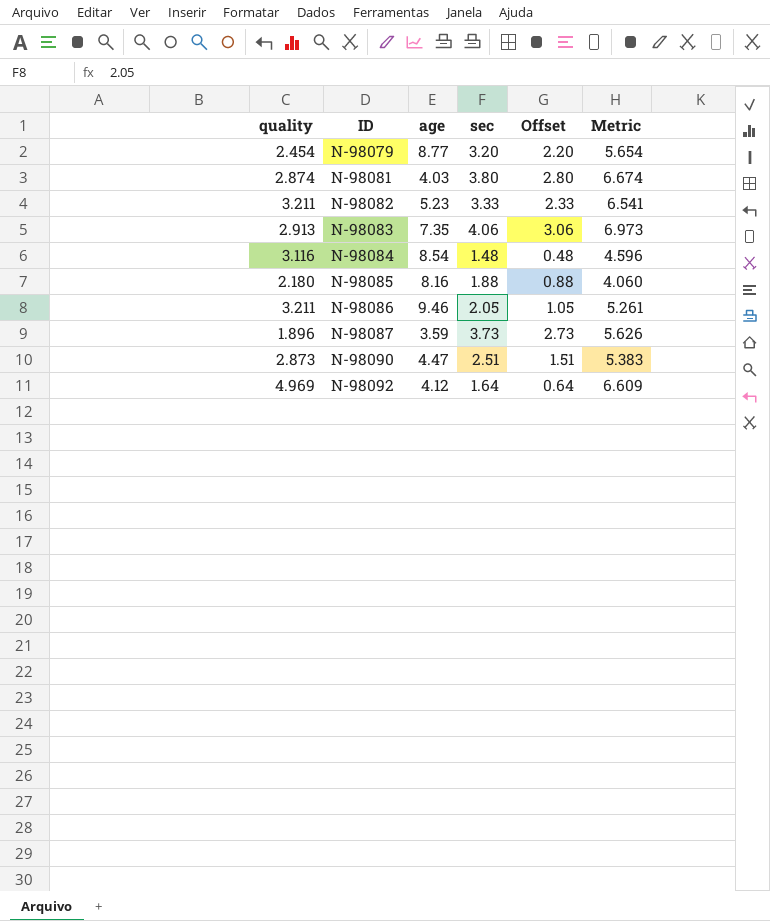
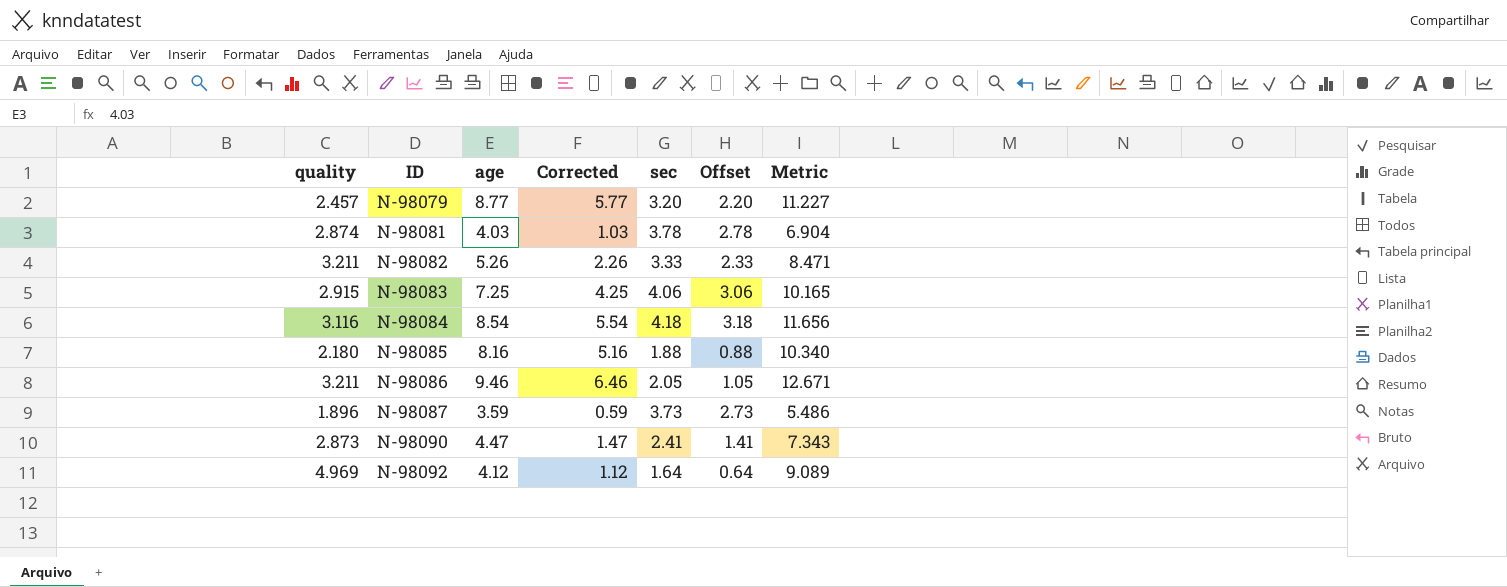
column Corrected | formula: none -> [age] - 3
column Metric | formula: [quality] + [sec] -> [quality] + [age]
N-98079 | quality: 2.454 -> 2.457
N-98081 | sec: 3.80 -> 3.78
N-98081 | Offset: 2.80 -> 2.78
N-98082 | age: 5.23 -> 5.26
N-98083 | quality: 2.913 -> 2.915
N-98083 | age: 7.35 -> 7.25
N-98084 | sec: 1.48 -> 4.18
N-98084 | Offset: 0.48 -> 3.18
N-98090 | sec: 2.51 -> 2.41
N-98090 | Offset: 1.51 -> 1.41

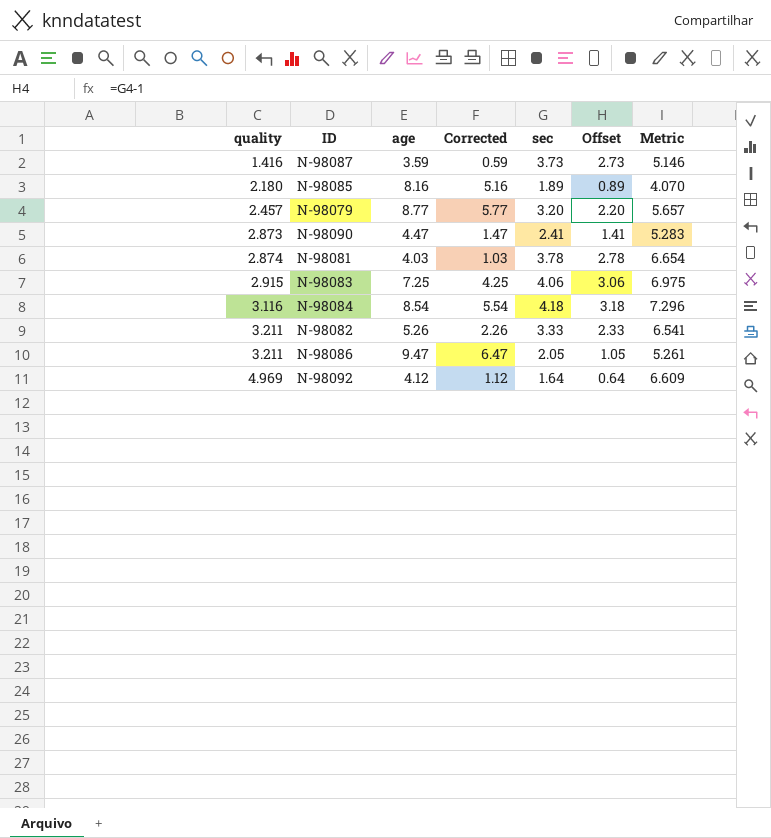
row order: ID ascending -> quality ascending
column Metric | formula: [quality] + [age] -> [quality] + [sec]
N-98087 | quality: 1.896 -> 1.416
N-98085 | sec: 1.88 -> 1.89
N-98085 | Offset: 0.88 -> 0.89
N-98086 | age: 9.46 -> 9.47
N-98086 | Corrected: 6.46 -> 6.47

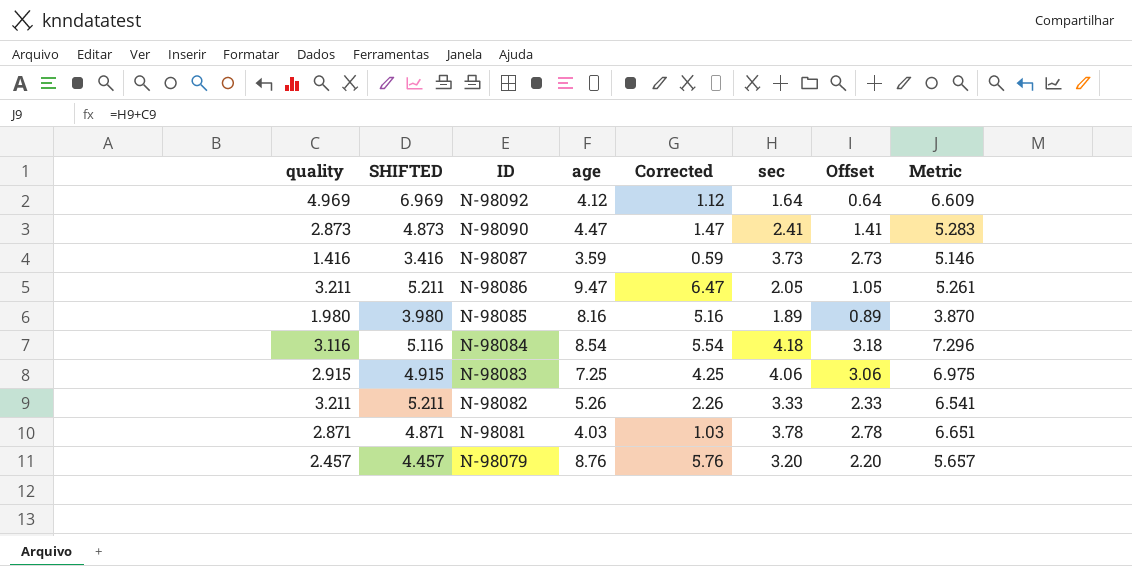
row order: quality ascending -> ID descending
column SHIFTED | formula: none -> [quality] + 2
N-98085 | quality: 2.180 -> 1.980
N-98085 | Metric: 4.070 -> 3.870
N-98081 | quality: 2.874 -> 2.871
N-98081 | Metric: 6.654 -> 6.651
N-98079 | age: 8.77 -> 8.76
N-98079 | Corrected: 5.77 -> 5.76

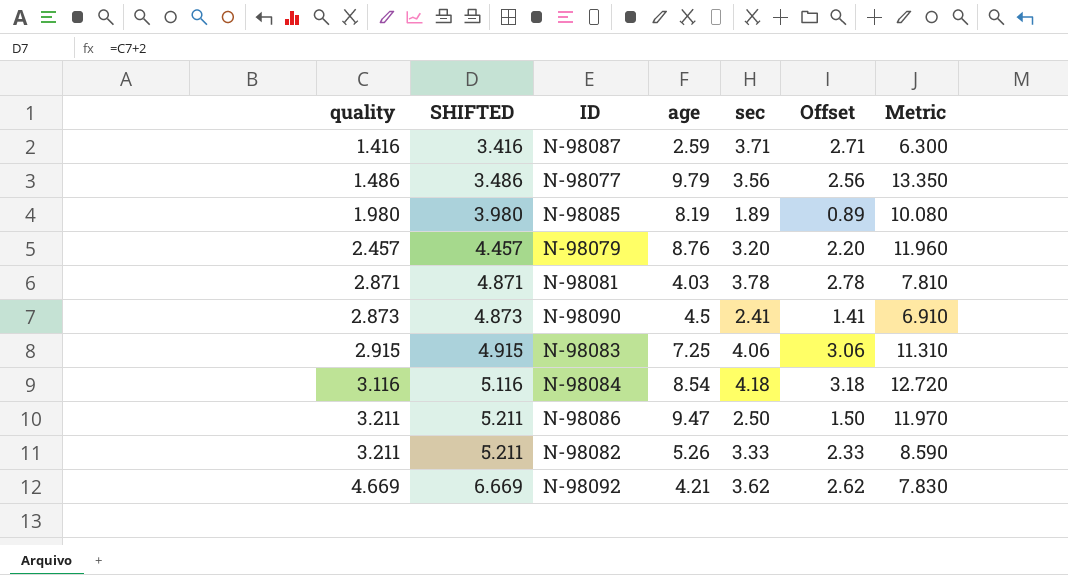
row order: ID descending -> quality ascending
column Corrected | formula: [age] - 3 -> none
column Metric | formula: [quality] + [sec] -> [age] + [sec]
N-98087 | age: 3.59 -> 2.59
N-98087 | sec: 3.73 -> 3.71
N-98087 | Offset: 2.73 -> 2.71
row N-98077: none -> 1.486 | 3.486 | 9.79 | 3.56 | 2.56 | 13.350
N-98085 | age: 8.16 -> 8.19
N-98090 | age: 4.47 -> 4.5
N-98086 | sec: 2.05 -> 2.50
N-98086 | Offset: 1.05 -> 1.50
N-98092 | quality: 4.969 -> 4.669
N-98092 | SHIFTED: 6.969 -> 6.669
N-98092 | age: 4.12 -> 4.21
N-98092 | sec: 1.64 -> 3.62
N-98092 | Offset: 0.64 -> 2.62

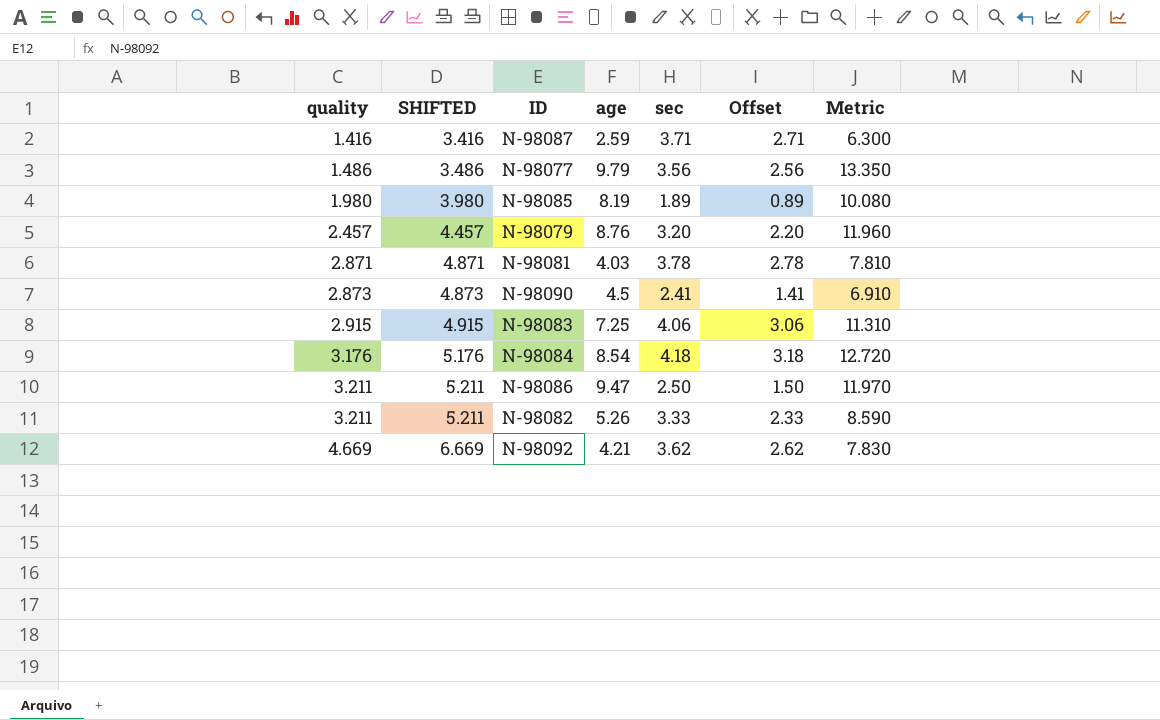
N-98084 | quality: 3.116 -> 3.176
N-98084 | SHIFTED: 5.116 -> 5.176

